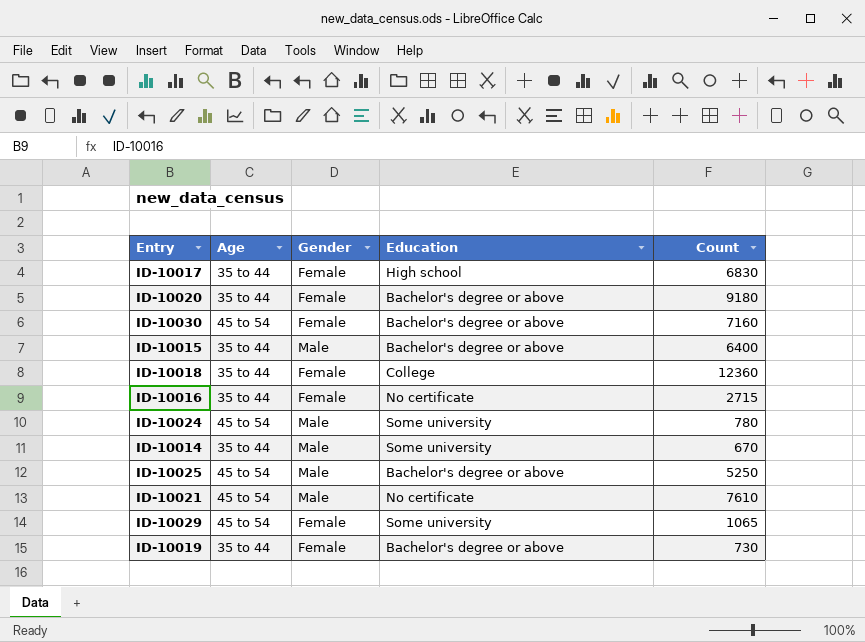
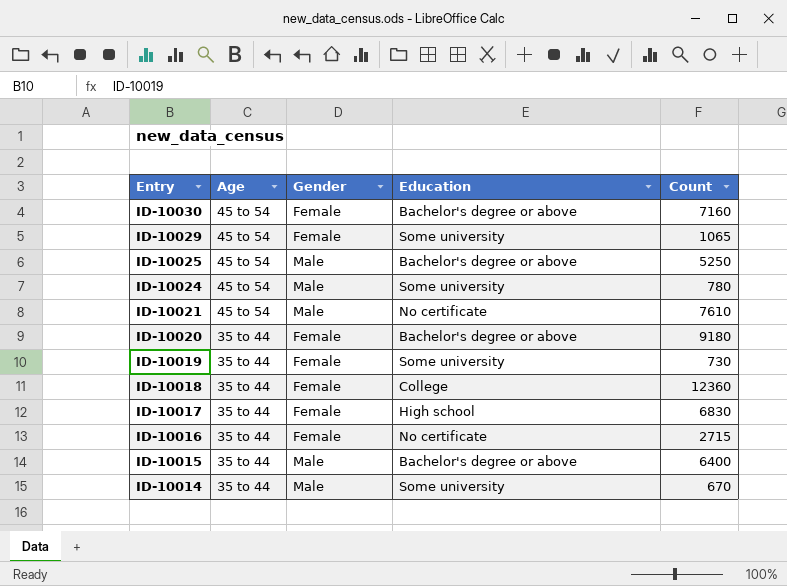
row order: none -> Entry descending
ID-10019 | Education: Bachelor's degree or above -> Some university

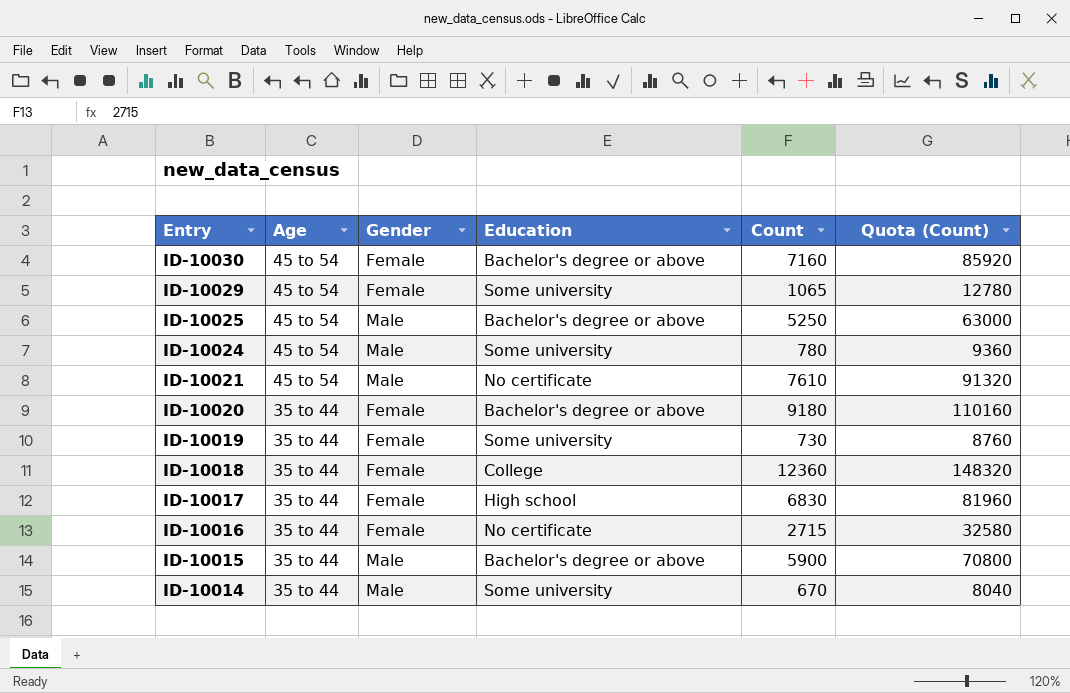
column Quota (Count) | formula: none -> [Count] * 12
ID-10015 | Count: 6400 -> 5900

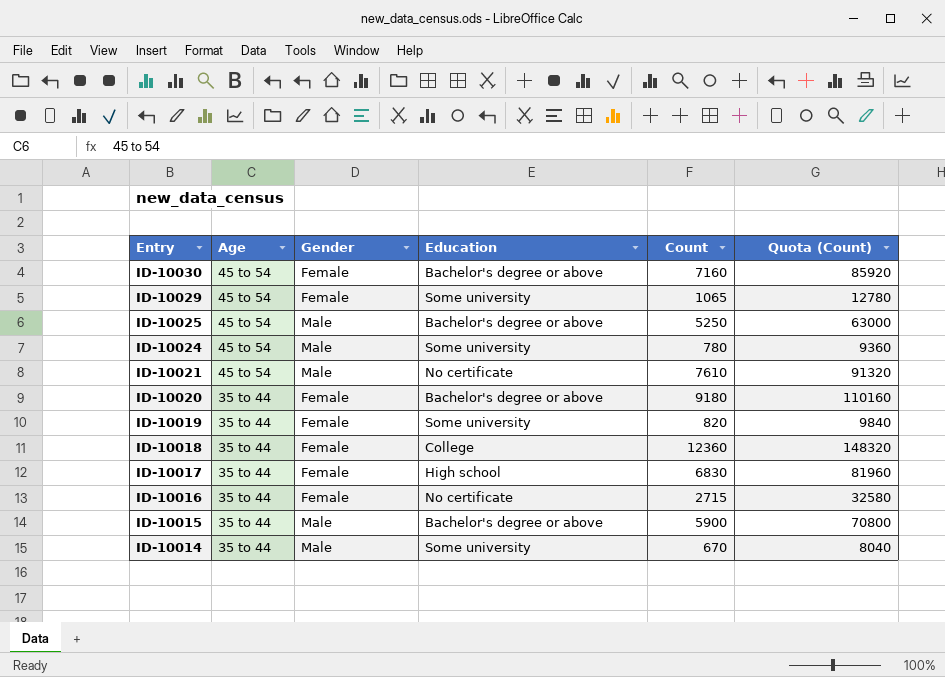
ID-10019 | Count: 730 -> 820
ID-10019 | Quota (Count): 8760 -> 9840

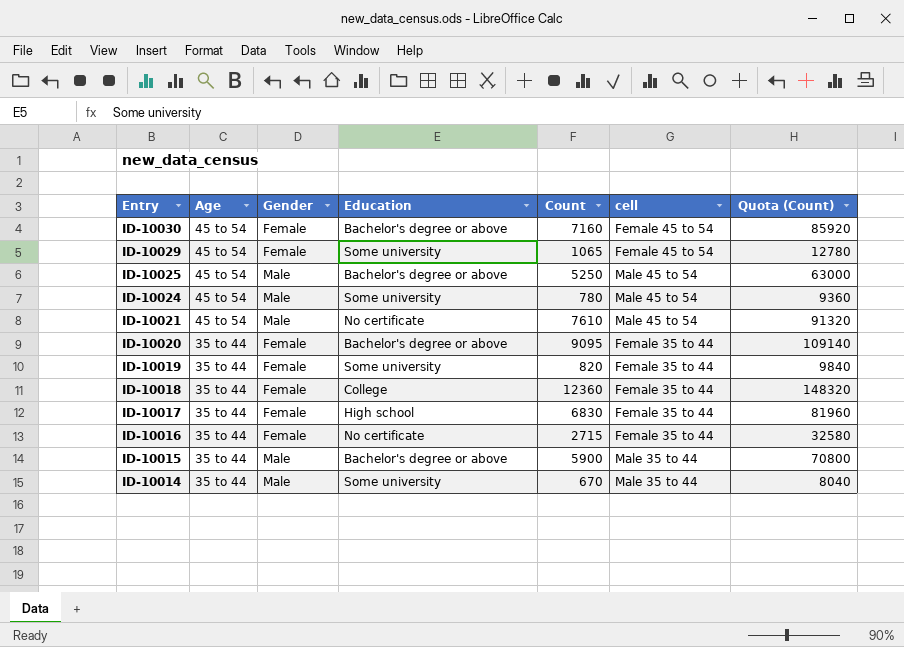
column cell | position: none -> 6
ID-10020 | Count: 9180 -> 9095
ID-10020 | Quota (Count): 110160 -> 109140

